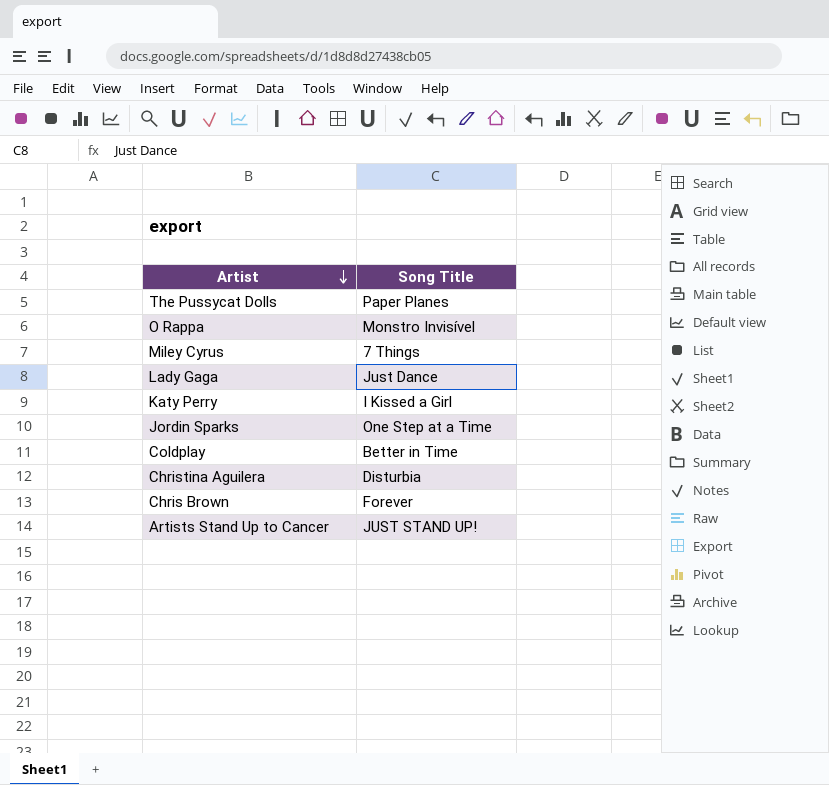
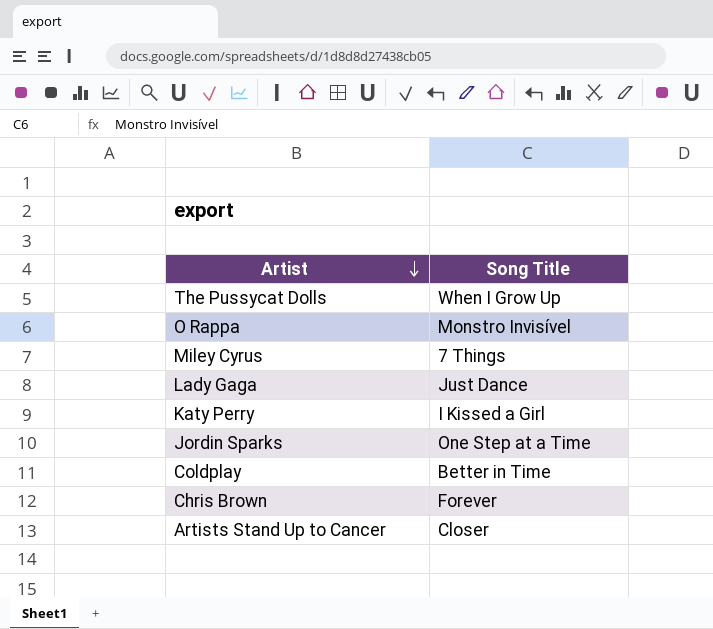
row Christina Aguilera: Disturbia -> none
The Pussycat Dolls | Song Title: Paper Planes -> When I Grow Up
Artists Stand Up to Cancer | Song Title: JUST STAND UP! -> Closer

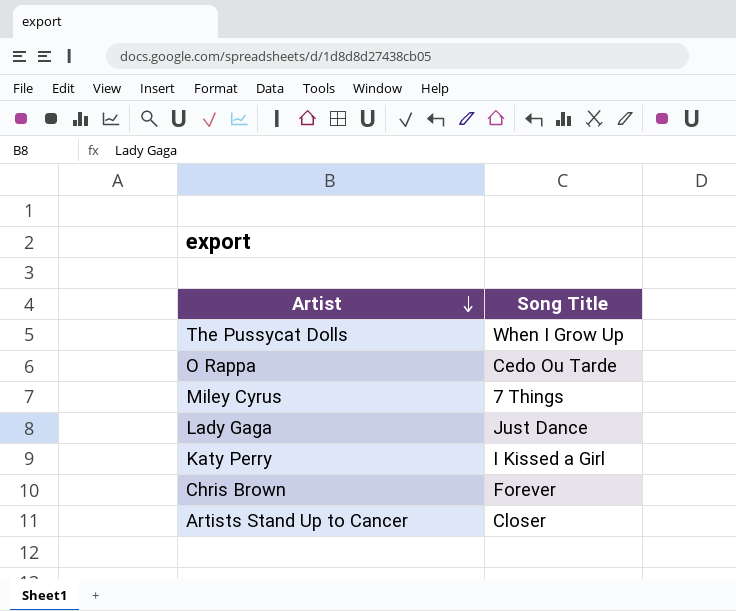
row Jordin Sparks: One Step at a Time -> none
row Coldplay: Better in Time -> none
O Rappa | Song Title: Monstro Invisível -> Cedo Ou Tarde

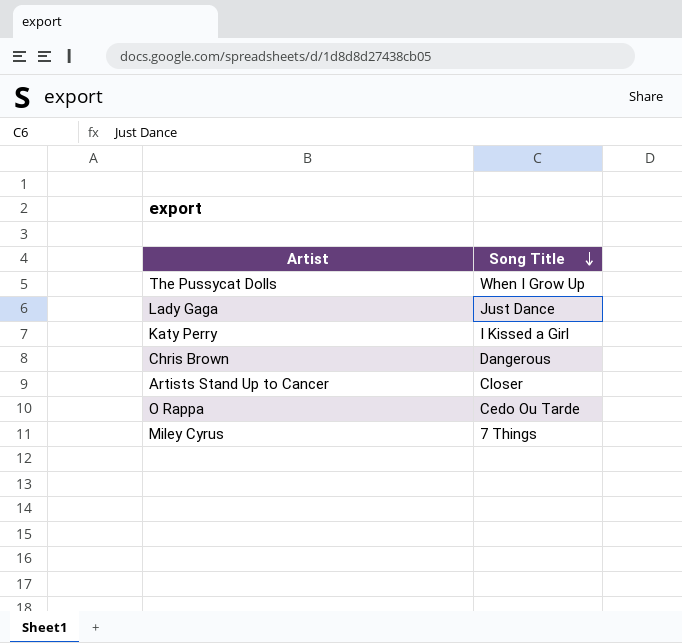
row order: Artist descending -> Song Title descending
Chris Brown | Song Title: Forever -> Dangerous

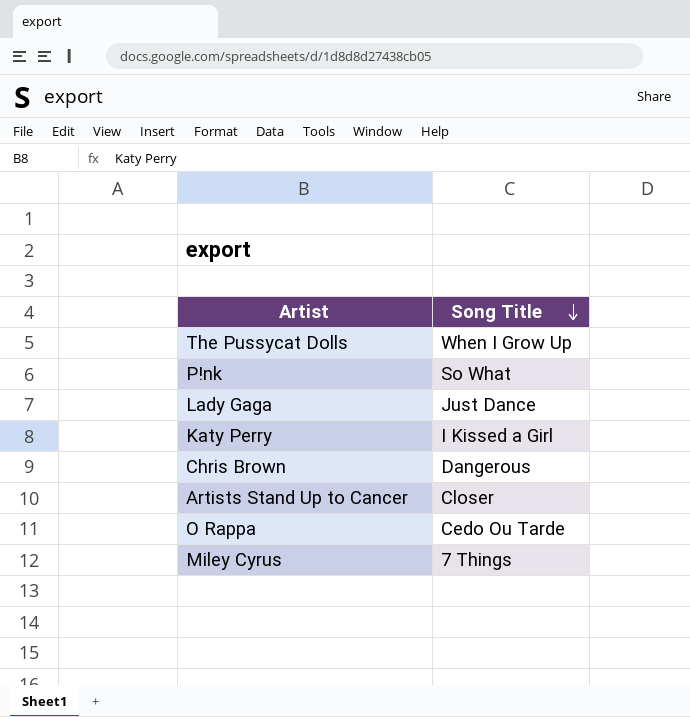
row P!nk: none -> So What

